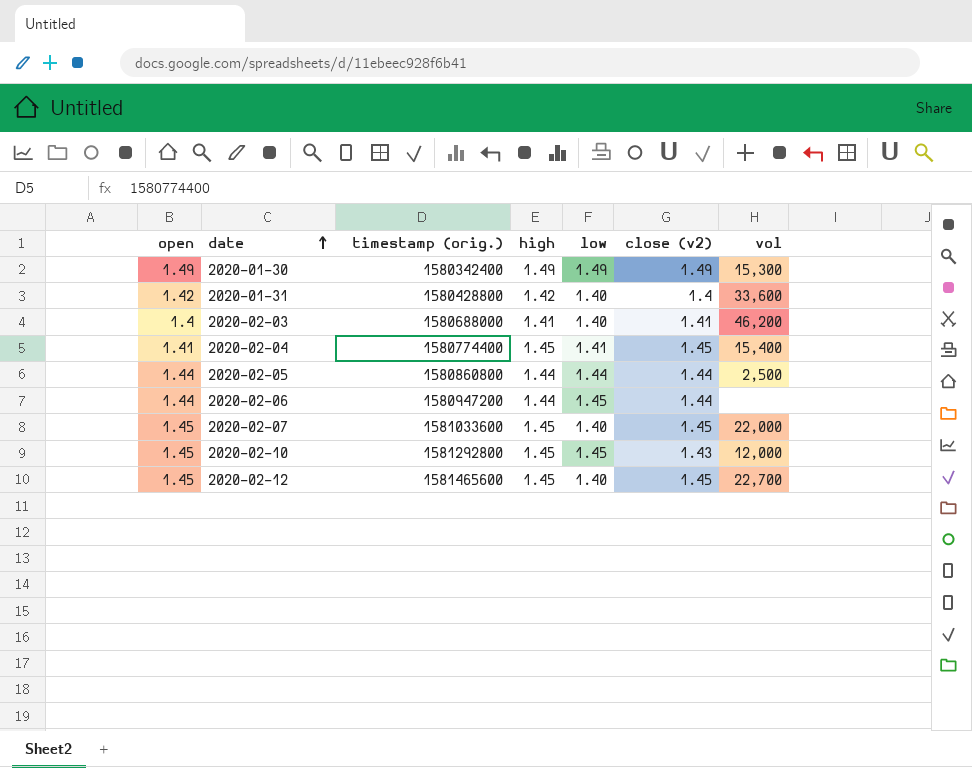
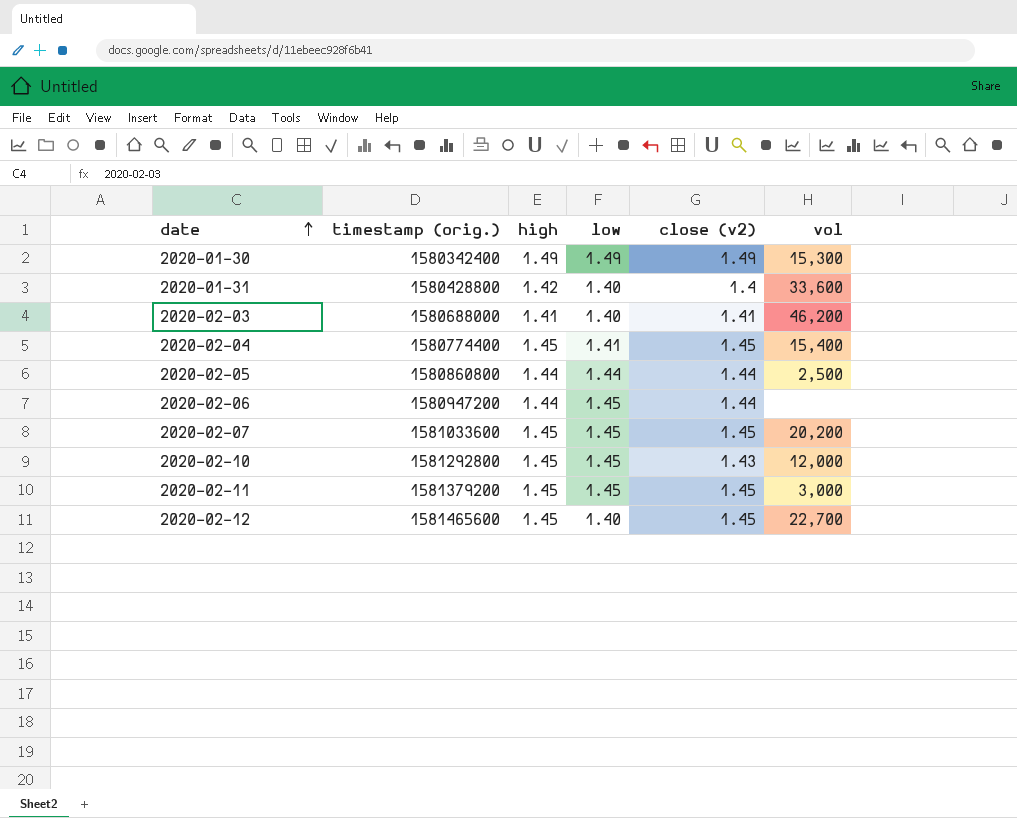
column open | position: 1 -> none
2020-02-07 | low: 1.40 -> 1.45
2020-02-07 | vol: 22,000 -> 20,200
row 2020-02-11: none -> 1581379200 | 1.45 | 1.45 | 1.45 | 3,000

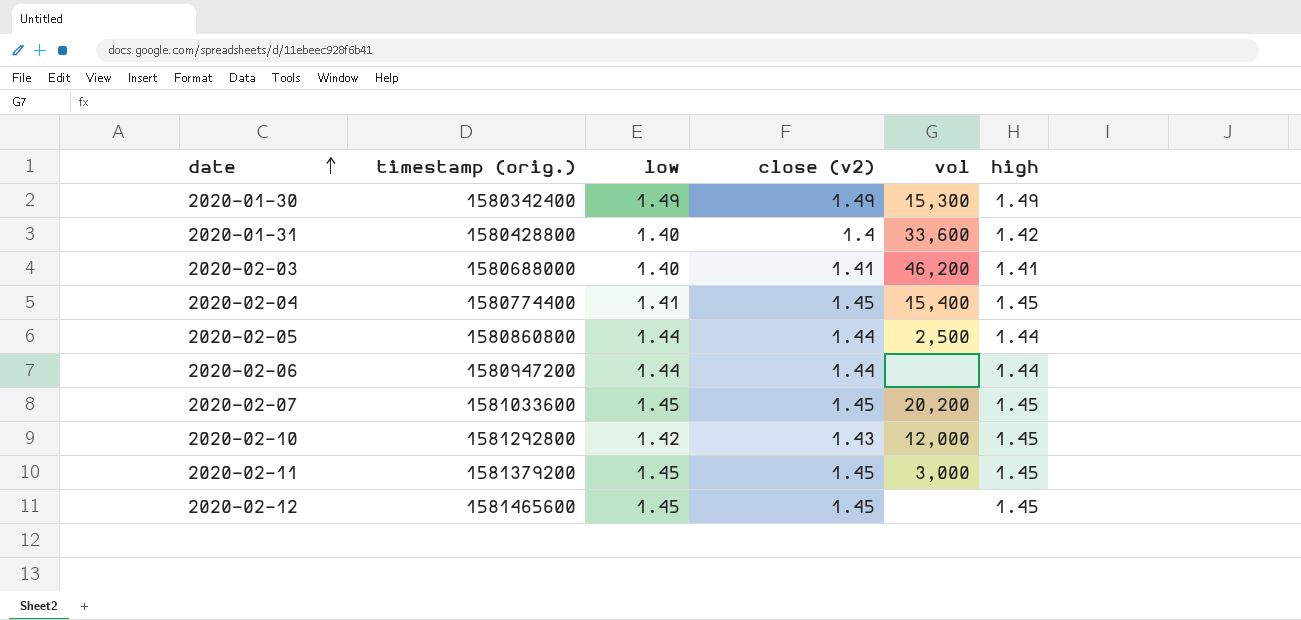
column high | position: 3 -> 6
2020-02-06 | low: 1.45 -> 1.44
2020-02-10 | low: 1.45 -> 1.42
2020-02-12 | low: 1.40 -> 1.45
2020-02-12 | vol: 22,700 -> none

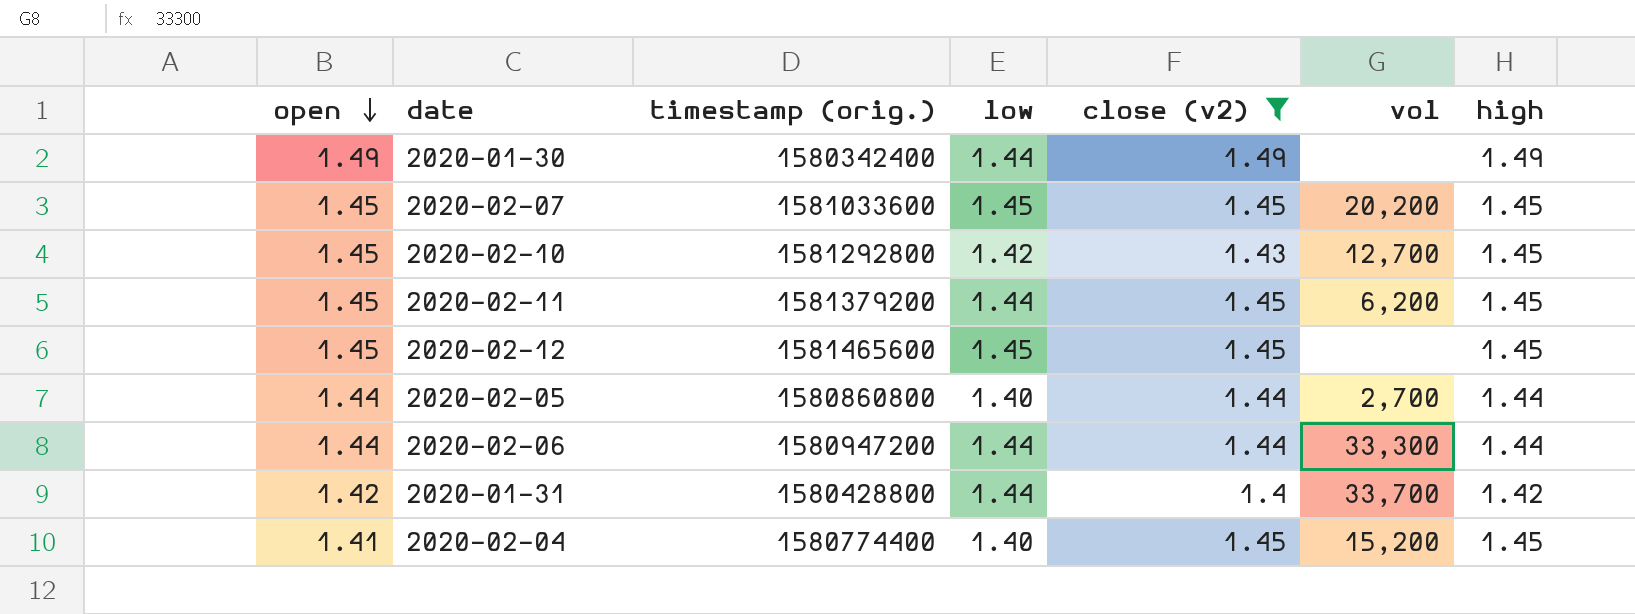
filter: none -> close (v2) != 1.41
row order: date ascending -> open descending
column open | position: none -> 1
2020-01-30 | low: 1.49 -> 1.44
2020-01-30 | vol: 15,300 -> none
2020-02-10 | vol: 12,000 -> 12,700
2020-02-11 | low: 1.45 -> 1.44
2020-02-11 | vol: 3,000 -> 6,200
2020-02-05 | low: 1.44 -> 1.40
2020-02-05 | vol: 2,500 -> 2,700
2020-02-06 | vol: none -> 33,300
2020-01-31 | low: 1.40 -> 1.44
2020-01-31 | vol: 33,600 -> 33,700
2020-02-04 | low: 1.41 -> 1.40
2020-02-04 | vol: 15,400 -> 15,200

